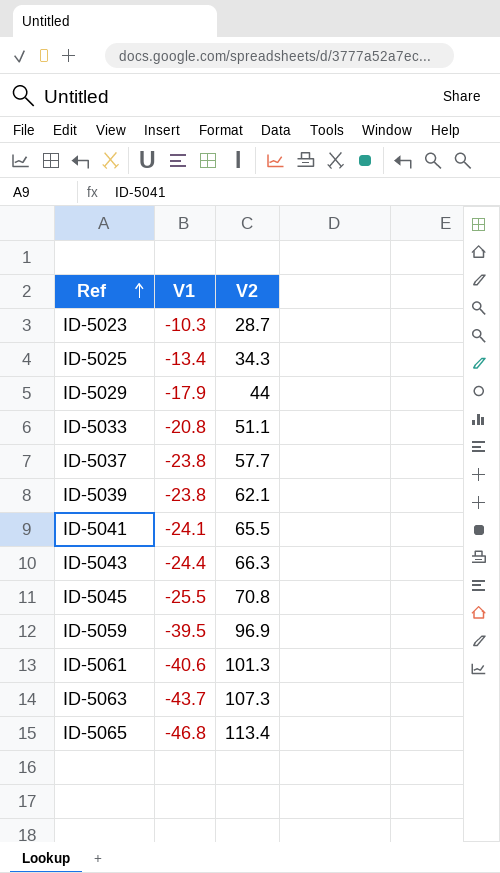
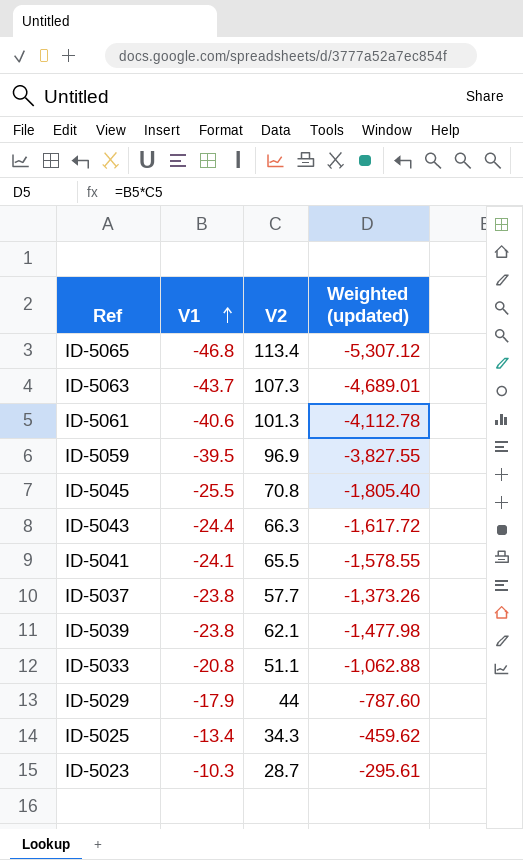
row order: Ref ascending -> V1 ascending
column Weighted (updated) | formula: none -> [V1] * [V2]

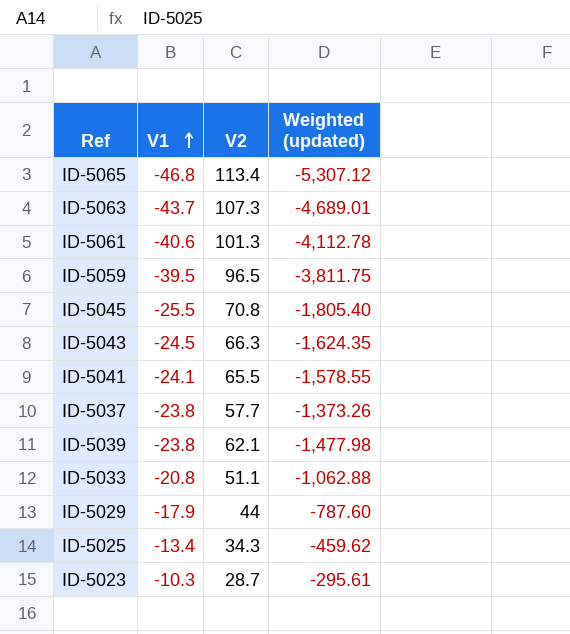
ID-5059 | V2: 96.9 -> 96.5
ID-5059 | Weighted (updated): -3,827.55 -> -3,811.75
ID-5043 | V1: -24.4 -> -24.5
ID-5043 | Weighted (updated): -1,617.72 -> -1,624.35

